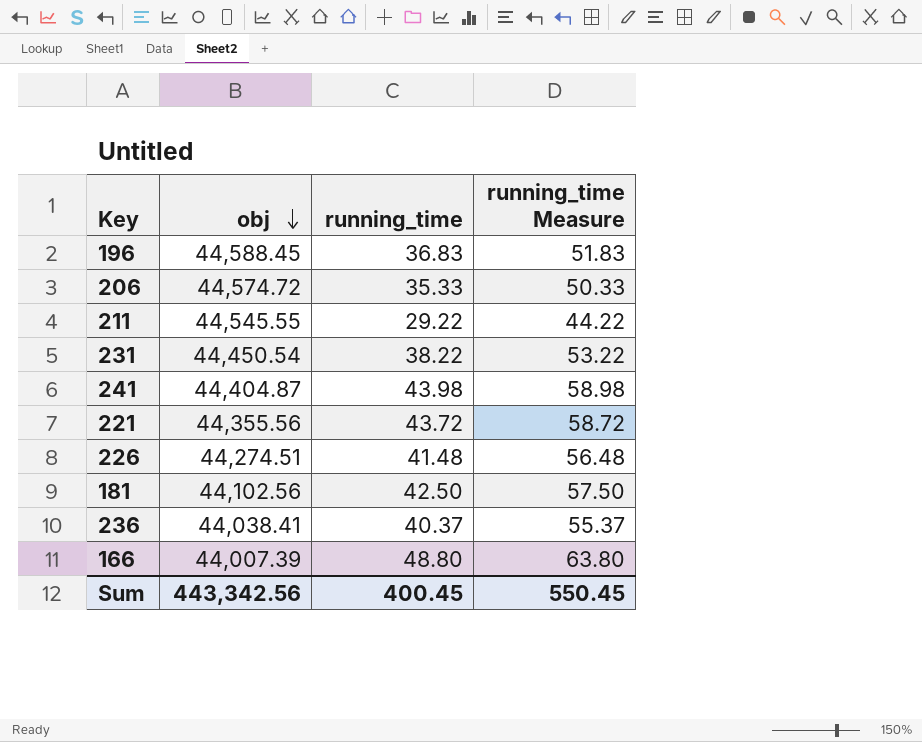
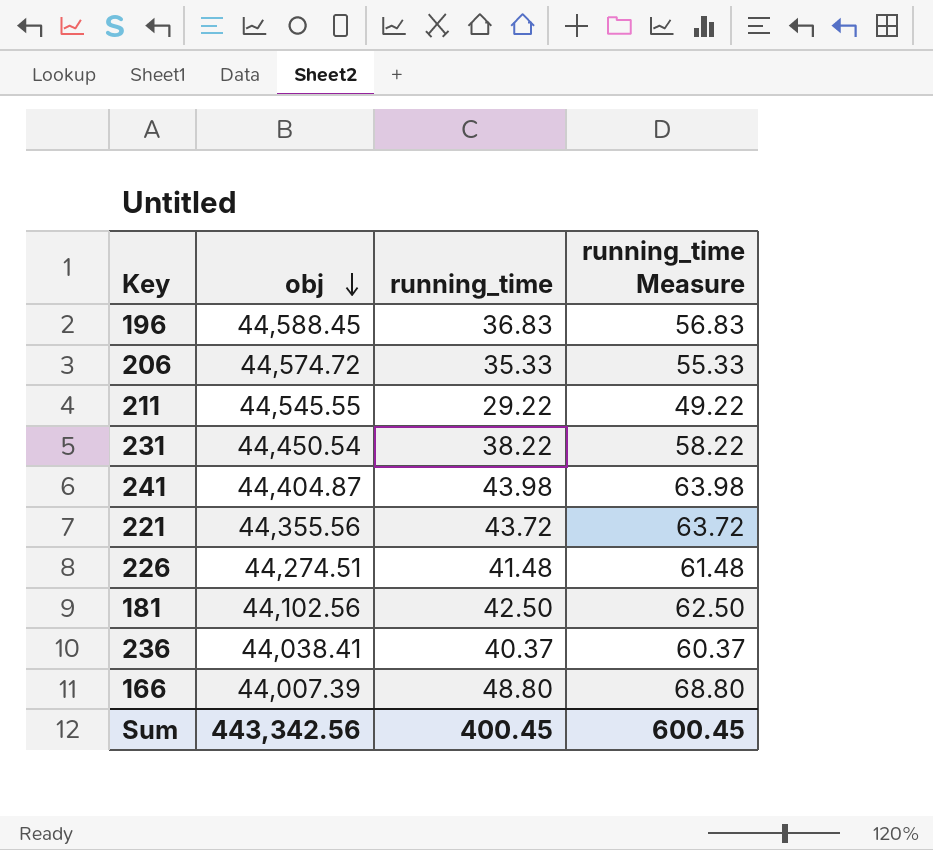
column running_time Measure | formula: [running_time] + 15 -> [running_time] + 20
Sum | running_time Measure: 550.45 -> 600.45

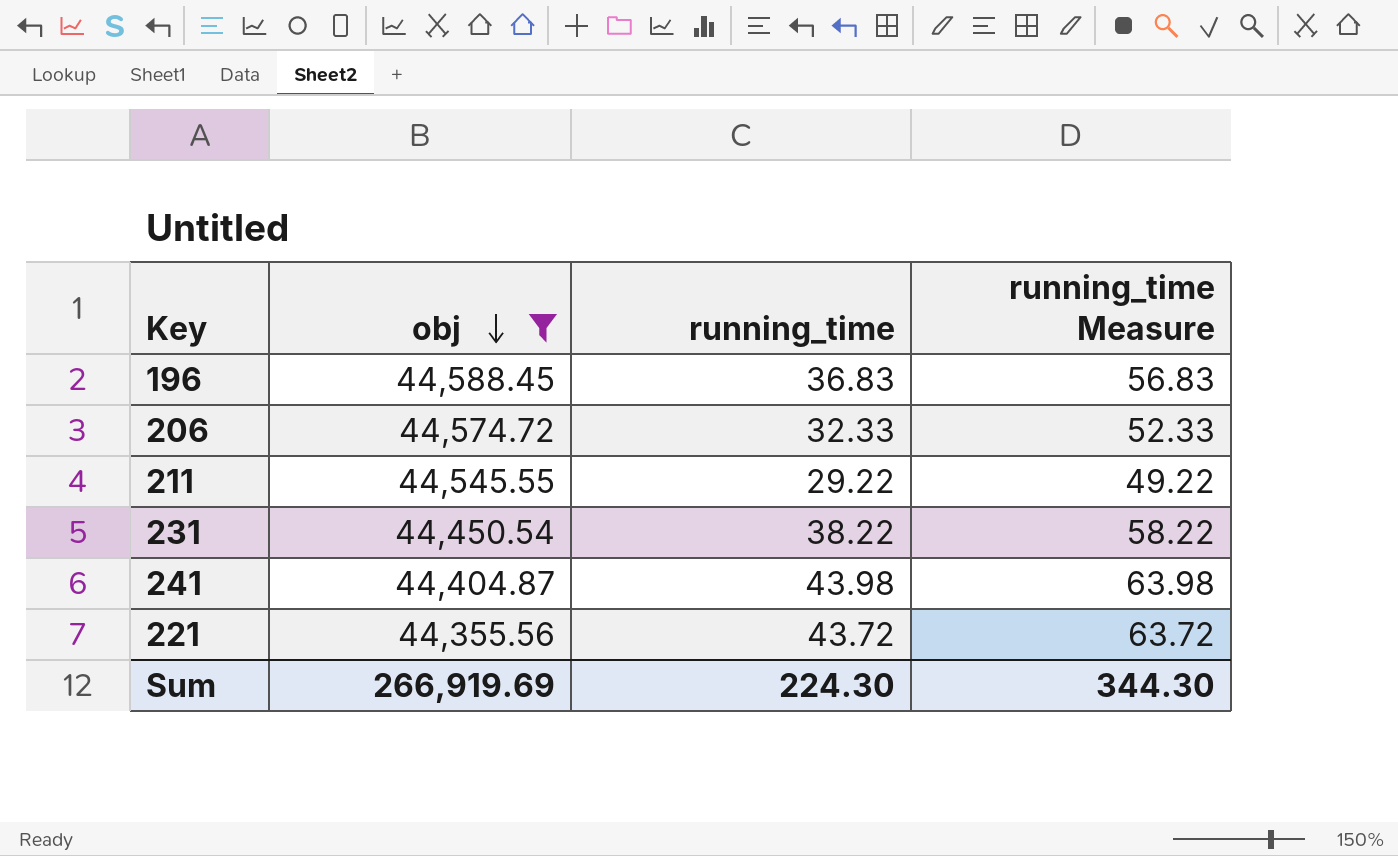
filter: none -> obj >= 44,355.56
206 | running_time: 35.33 -> 32.33
206 | running_time Measure: 55.33 -> 52.33
Sum | obj: 443,342.56 -> 266,919.69
Sum | running_time: 400.45 -> 224.30
Sum | running_time Measure: 600.45 -> 344.30

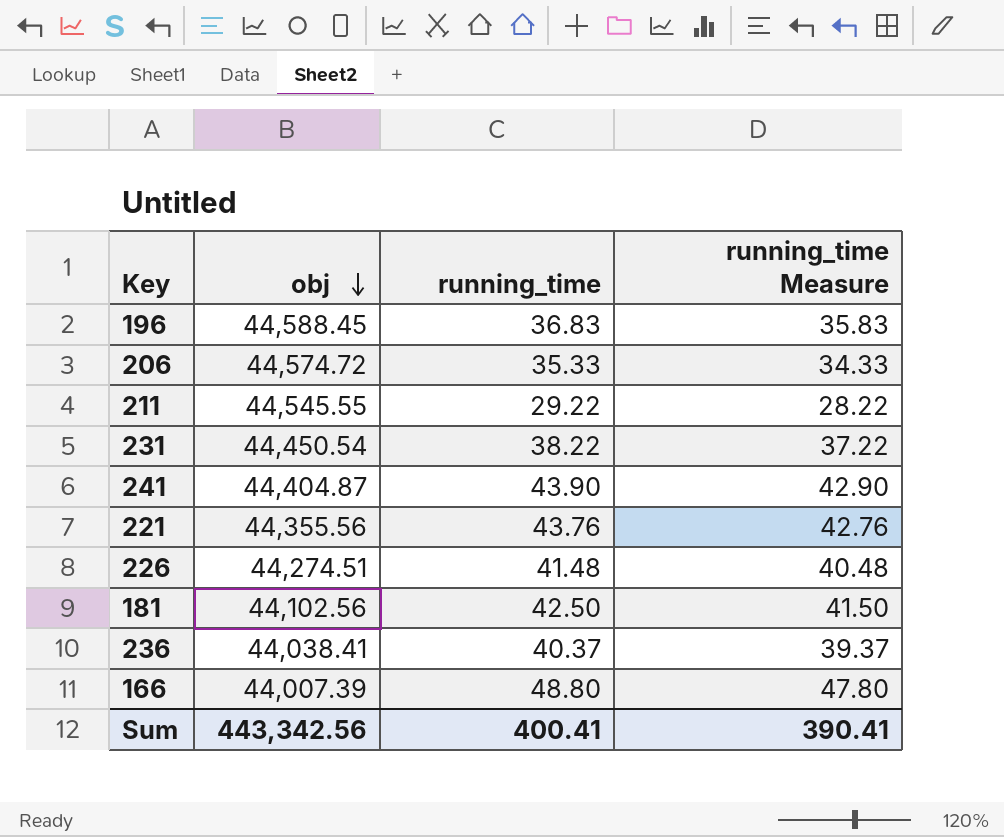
filter: obj >= 44,355.56 -> none
column running_time Measure | formula: [running_time] + 20 -> [running_time] - 1
206 | running_time: 32.33 -> 35.33
241 | running_time: 43.98 -> 43.90
221 | running_time: 43.72 -> 43.76
Sum | obj: 266,919.69 -> 443,342.56
Sum | running_time: 224.30 -> 400.41
Sum | running_time Measure: 344.30 -> 390.41

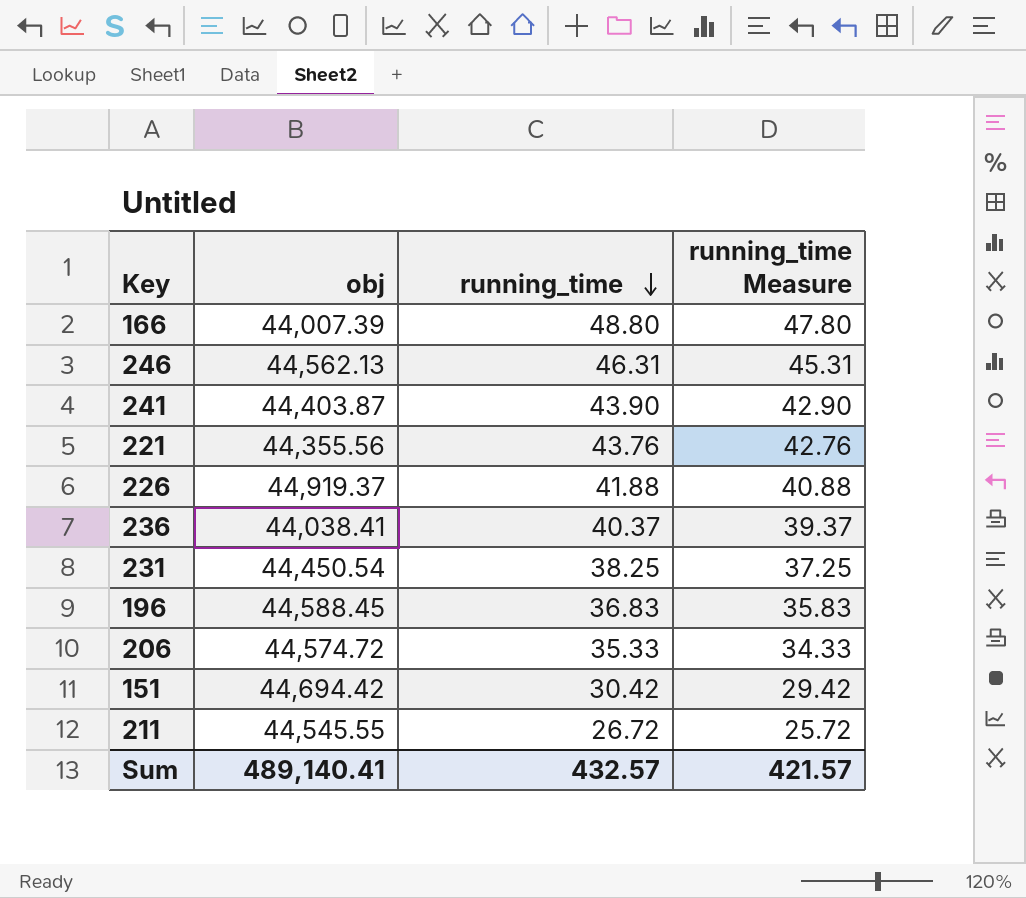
row order: obj descending -> running_time descending
row 181: 44,102.56 | 42.50 | 41.50 -> none
row 246: none -> 44,562.13 | 46.31 | 45.31
241 | obj: 44,404.87 -> 44,403.87
226 | obj: 44,274.51 -> 44,919.37
226 | running_time: 41.48 -> 41.88
226 | running_time Measure: 40.48 -> 40.88
231 | running_time: 38.22 -> 38.25
231 | running_time Measure: 37.22 -> 37.25
row 151: none -> 44,694.42 | 30.42 | 29.42
211 | running_time: 29.22 -> 26.72
211 | running_time Measure: 28.22 -> 25.72
Sum | obj: 443,342.56 -> 489,140.41
Sum | running_time: 400.41 -> 432.57
Sum | running_time Measure: 390.41 -> 421.57

